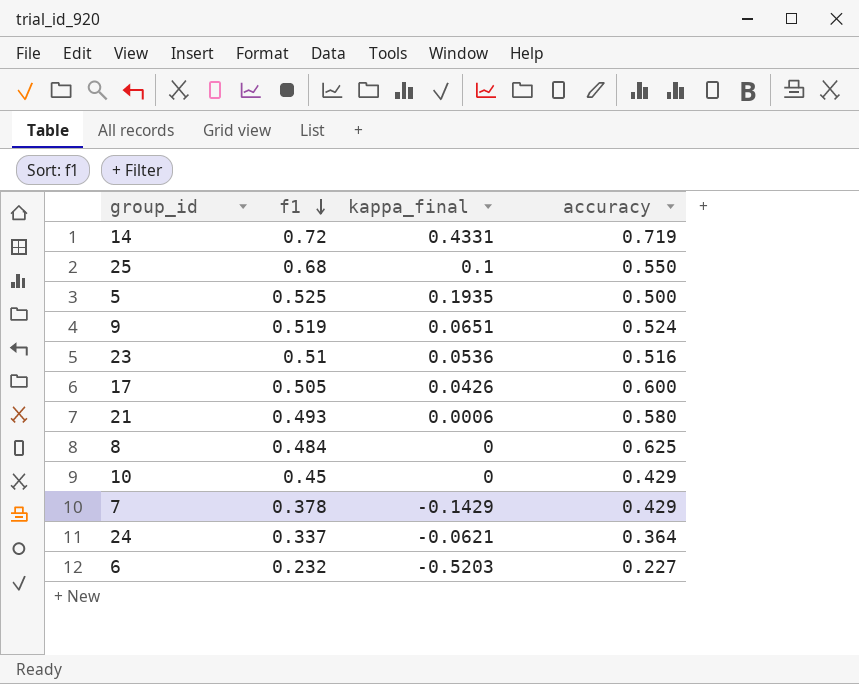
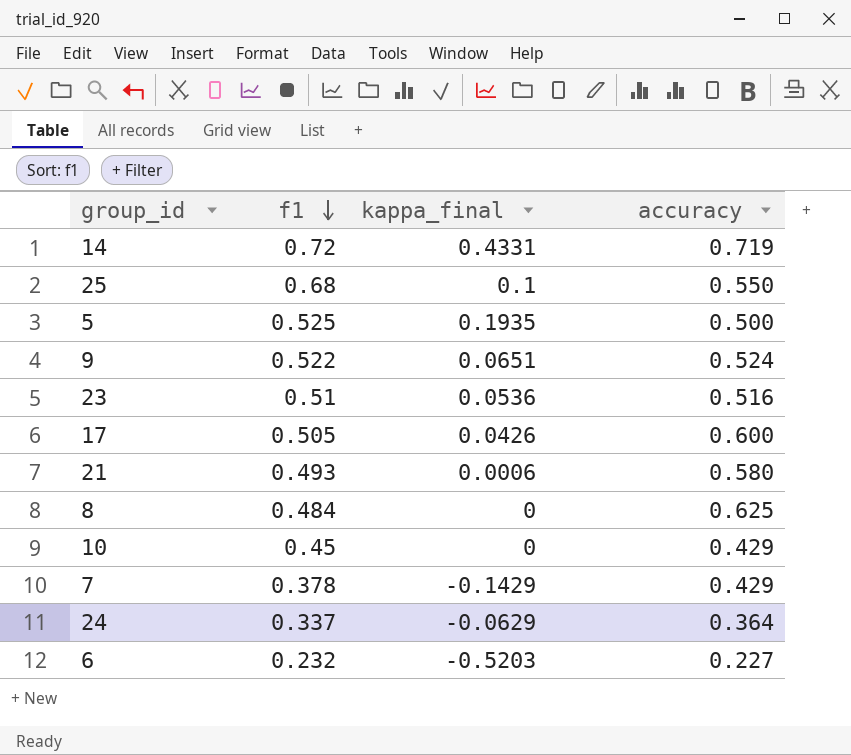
9 | f1: 0.519 -> 0.522
24 | kappa_final: -0.0621 -> -0.0629

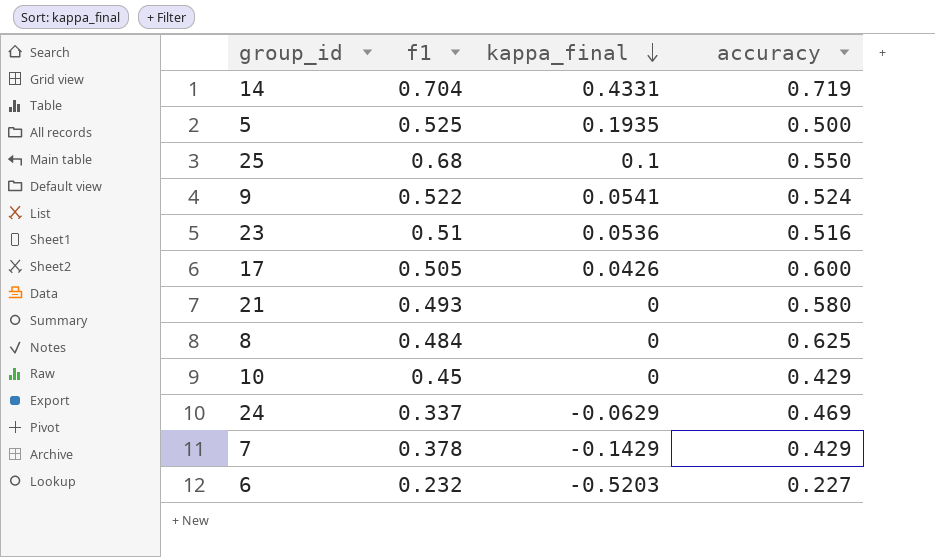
row order: f1 descending -> kappa_final descending
14 | f1: 0.72 -> 0.704
9 | kappa_final: 0.0651 -> 0.0541
21 | kappa_final: 0.0006 -> 0
24 | accuracy: 0.364 -> 0.469

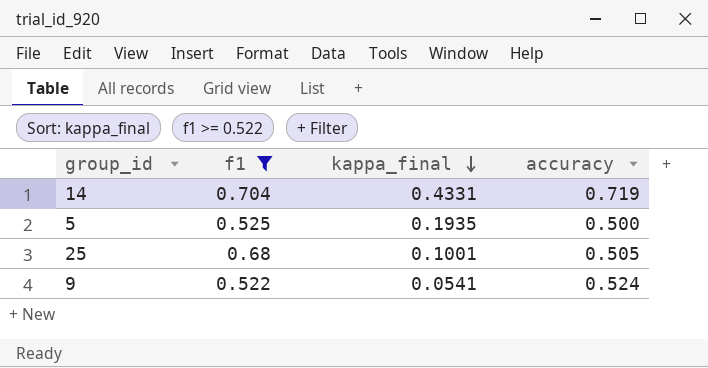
filter: none -> f1 >= 0.522
25 | kappa_final: 0.1 -> 0.1001
25 | accuracy: 0.550 -> 0.505

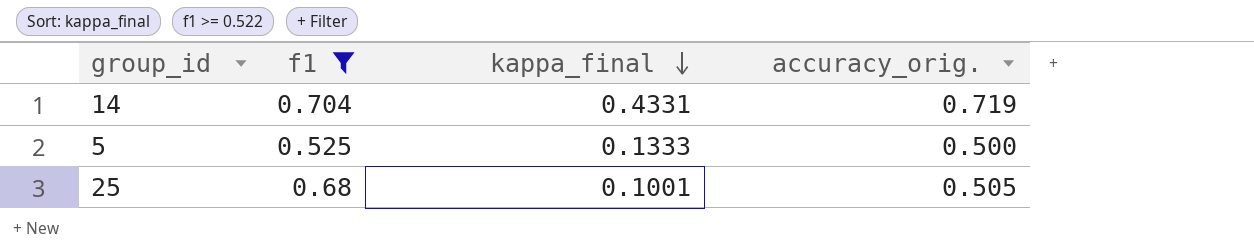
column name: accuracy -> accuracy_orig.
row 9: 0.522 | 0.0541 | 0.524 -> none
5 | kappa_final: 0.1935 -> 0.1333

